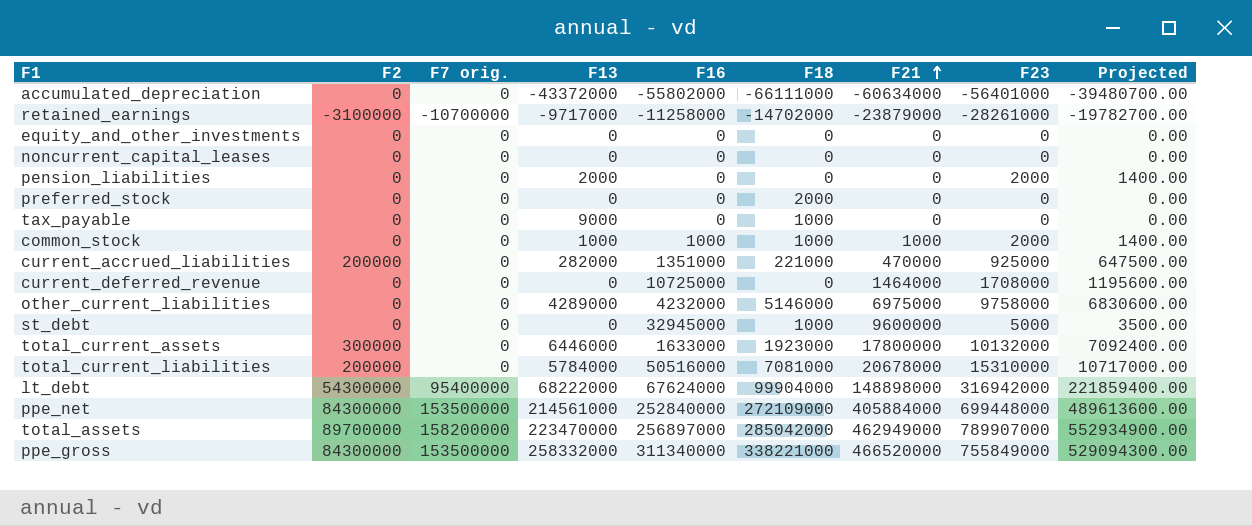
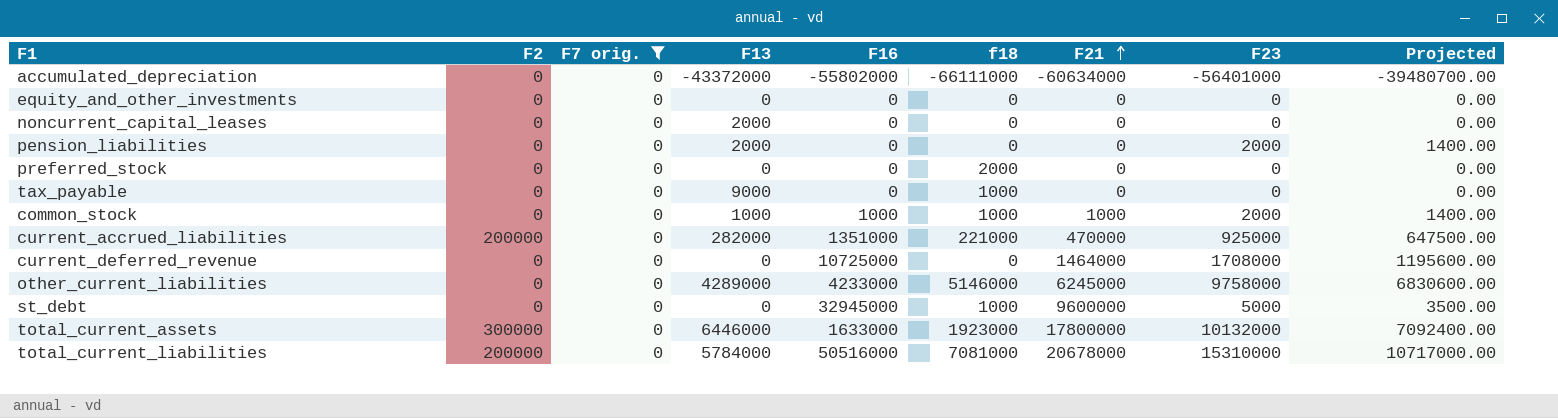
filter: none -> F7 orig. = 0
column name: F18 -> f18
noncurrent_capital_leases | F13: 0 -> 2000
other_current_liabilities | F16: 4232000 -> 4233000
other_current_liabilities | F21: 6975000 -> 6245000

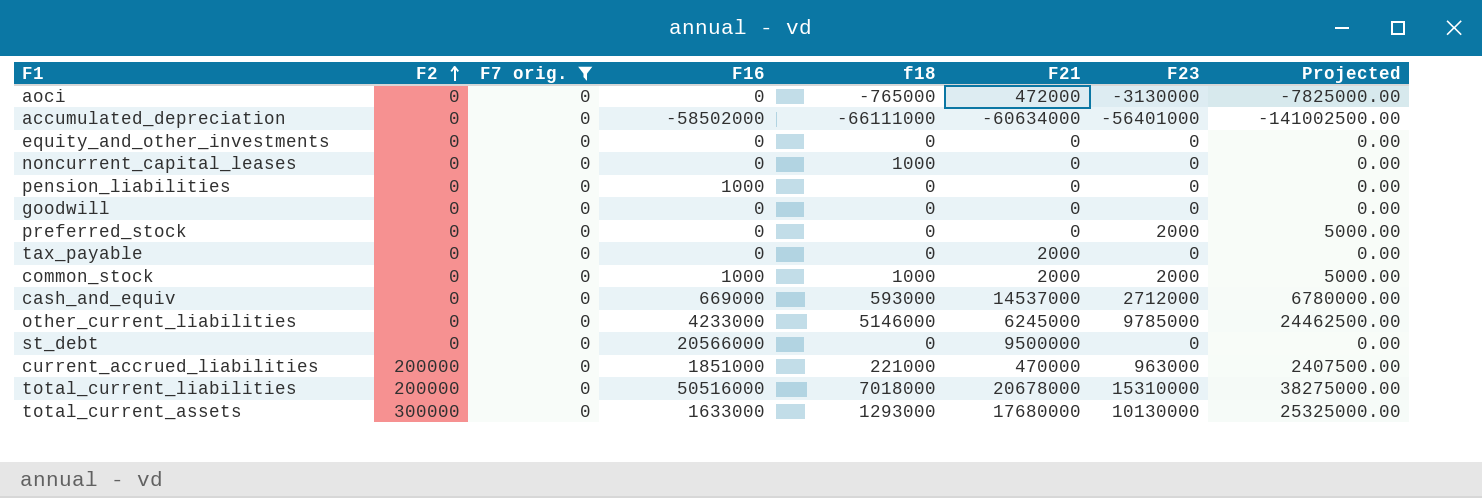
row order: F21 ascending -> F2 ascending
column F13 | position: 4 -> none
column Projected | formula: [F23] * 0.7 -> [F23] * 2.5
row current_deferred_revenue: 0 | 0 | 0 | 10725000 | 0 | 1464000 | 1708000 | 1195600.00 -> none
row aoci: none -> 0 | 0 | 0 | -765000 | 472000 | -3130000 | -7825000.00
accumulated_depreciation | F16: -55802000 -> -58502000
noncurrent_capital_leases | f18: 0 -> 1000
pension_liabilities | F16: 0 -> 1000
pension_liabilities | F23: 2000 -> 0
row goodwill: none -> 0 | 0 | 0 | 0 | 0 | 0 | 0.00
preferred_stock | f18: 2000 -> 0
preferred_stock | F23: 0 -> 2000
tax_payable | f18: 1000 -> 0
tax_payable | F21: 0 -> 2000
common_stock | F21: 1000 -> 2000
row cash_and_equiv: none -> 0 | 0 | 669000 | 593000 | 14537000 | 2712000 | 6780000.00
other_current_liabilities | F23: 9758000 -> 9785000
st_debt | F16: 32945000 -> 20566000
st_debt | f18: 1000 -> 0
st_debt | F21: 9600000 -> 9500000
st_debt | F23: 5000 -> 0
current_accrued_liabilities | F16: 1351000 -> 1851000
current_accrued_liabilities | F23: 925000 -> 963000
total_current_liabilities | f18: 7081000 -> 7018000
total_current_assets | f18: 1923000 -> 1293000
total_current_assets | F21: 17800000 -> 17680000
total_current_assets | F23: 10132000 -> 10130000

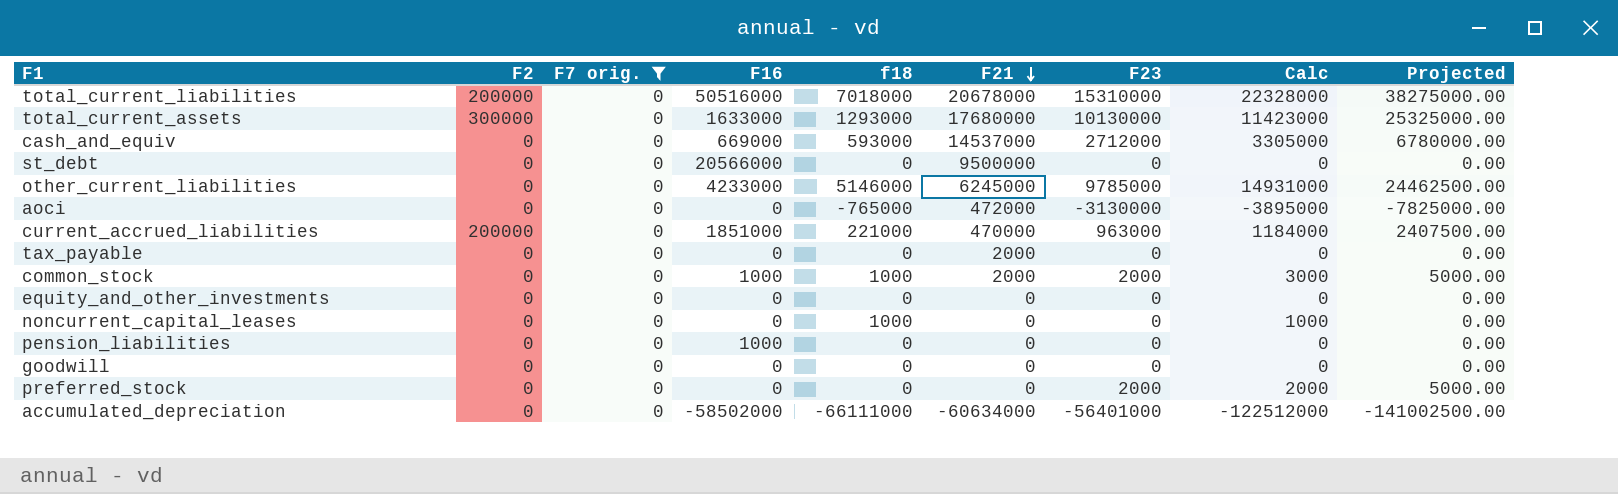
row order: F2 ascending -> F21 descending
column Calc | formula: none -> [f18] + [F23]

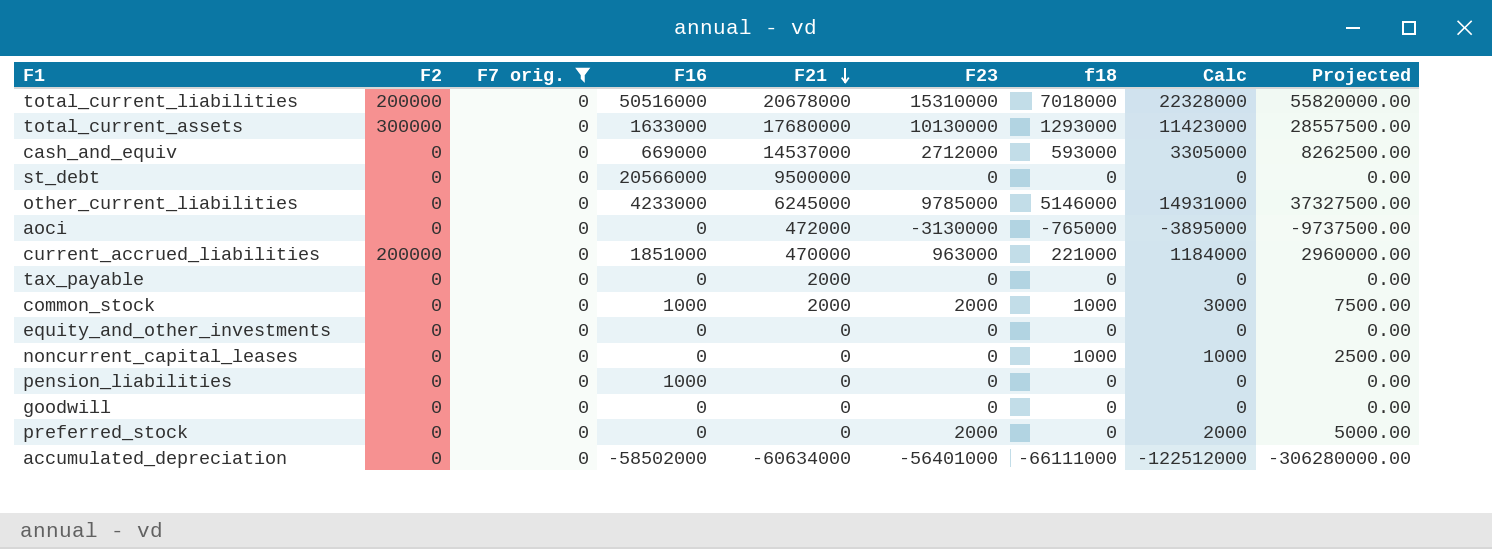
column f18 | position: 5 -> 7
column Projected | formula: [F23] * 2.5 -> [Calc] * 2.5

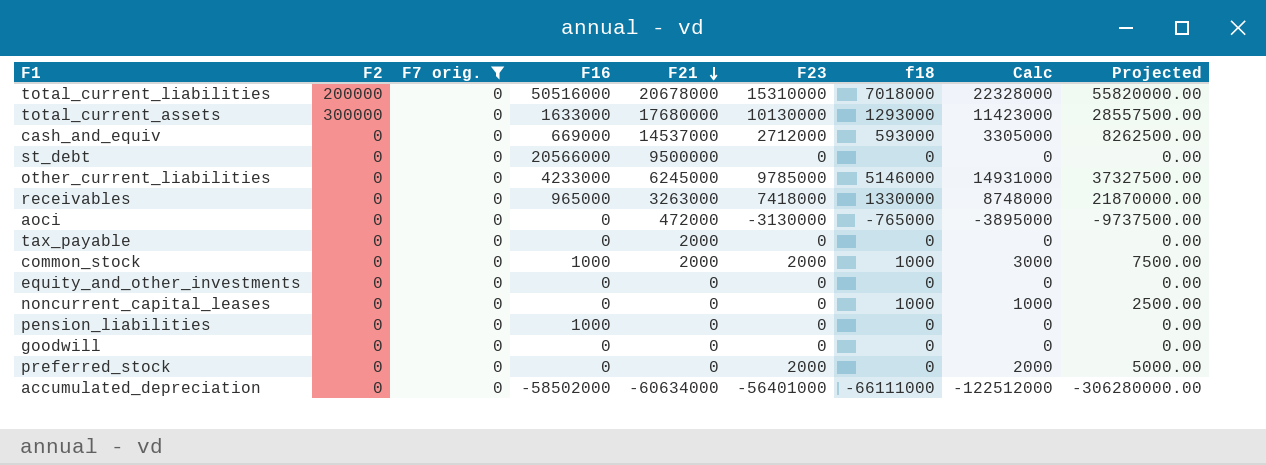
row current_accrued_liabilities: 200000 | 0 | 1851000 | 470000 | 963000 | 221000 | 1184000 | 2960000.00 -> none
row receivables: none -> 0 | 0 | 965000 | 3263000 | 7418000 | 1330000 | 8748000 | 21870000.00

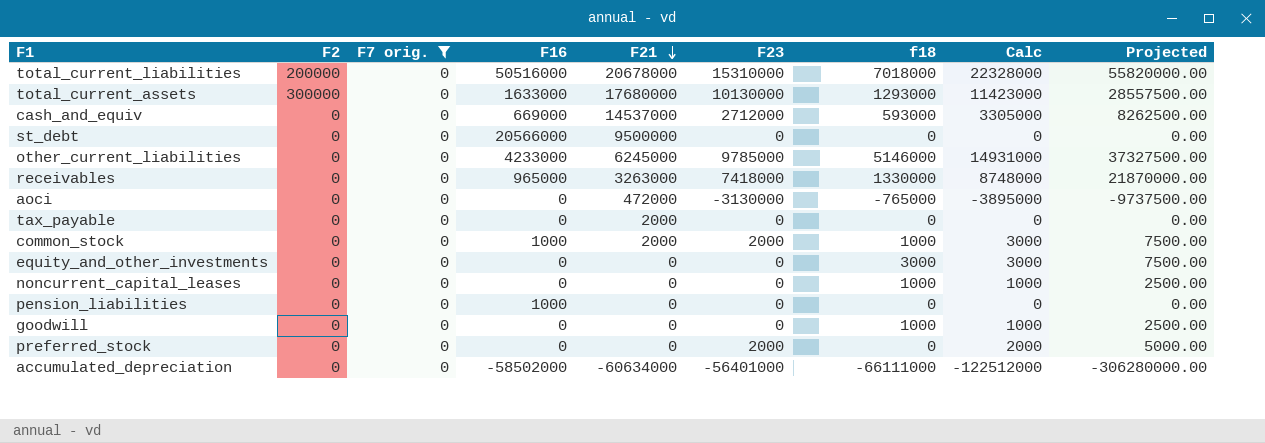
equity_and_other_investments | f18: 0 -> 3000
equity_and_other_investments | Calc: 0 -> 3000
equity_and_other_investments | Projected: 0.00 -> 7500.00
goodwill | f18: 0 -> 1000
goodwill | Calc: 0 -> 1000
goodwill | Projected: 0.00 -> 2500.00

